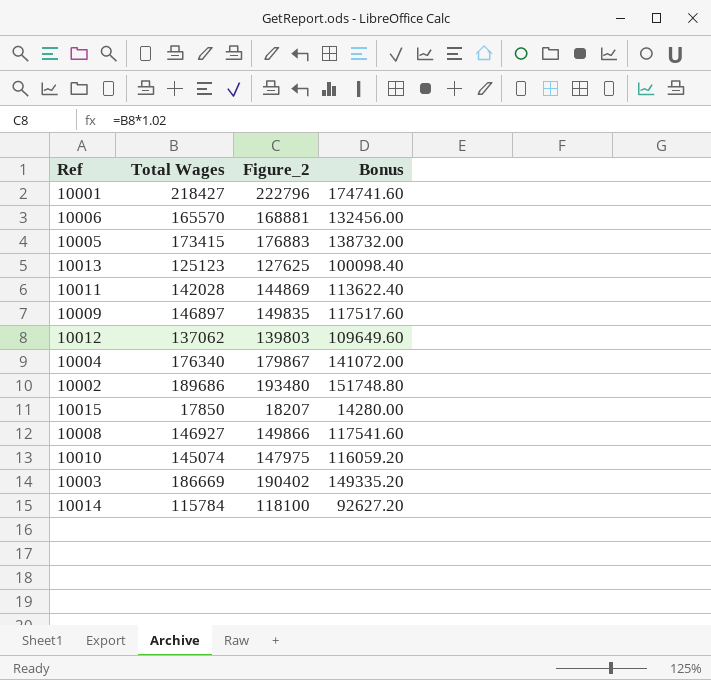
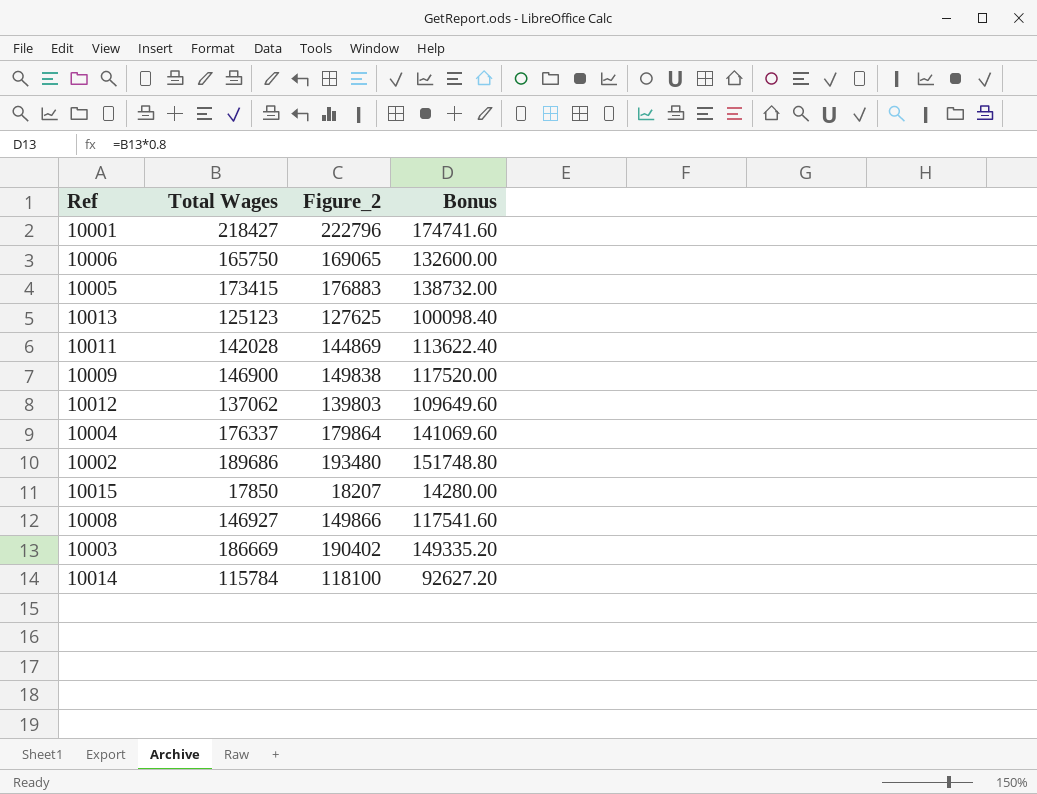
row 10010: 145074 | 147975 | 116059.20 -> none
10006 | Total Wages: 165570 -> 165750
10006 | Figure_2: 168881 -> 169065
10006 | Bonus: 132456.00 -> 132600.00
10009 | Total Wages: 146897 -> 146900
10009 | Figure_2: 149835 -> 149838
10009 | Bonus: 117517.60 -> 117520.00
10004 | Total Wages: 176340 -> 176337
10004 | Figure_2: 179867 -> 179864
10004 | Bonus: 141072.00 -> 141069.60

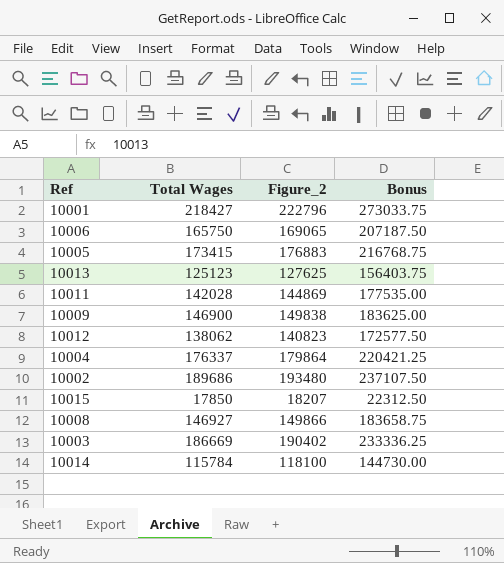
column Bonus | formula: [Total Wages] * 0.8 -> [Total Wages] * 1.25
10012 | Total Wages: 137062 -> 138062
10012 | Figure_2: 139803 -> 140823

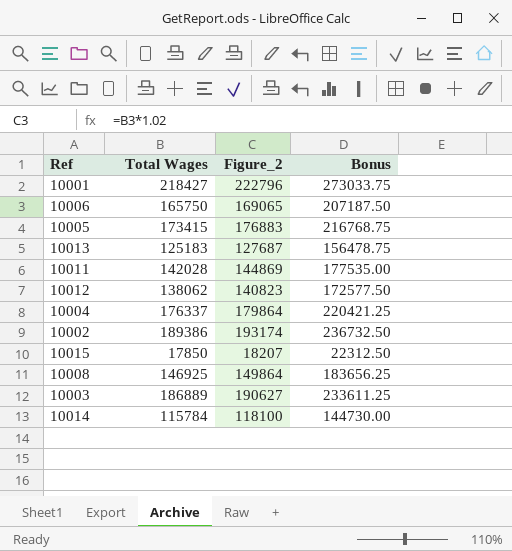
row 10009: 146900 | 149838 | 183625.00 -> none
10013 | Total Wages: 125123 -> 125183
10013 | Figure_2: 127625 -> 127687
10013 | Bonus: 156403.75 -> 156478.75
10002 | Total Wages: 189686 -> 189386
10002 | Figure_2: 193480 -> 193174
10002 | Bonus: 237107.50 -> 236732.50
10008 | Total Wages: 146927 -> 146925
10008 | Figure_2: 149866 -> 149864
10008 | Bonus: 183658.75 -> 183656.25
10003 | Total Wages: 186669 -> 186889
10003 | Figure_2: 190402 -> 190627
10003 | Bonus: 233336.25 -> 233611.25

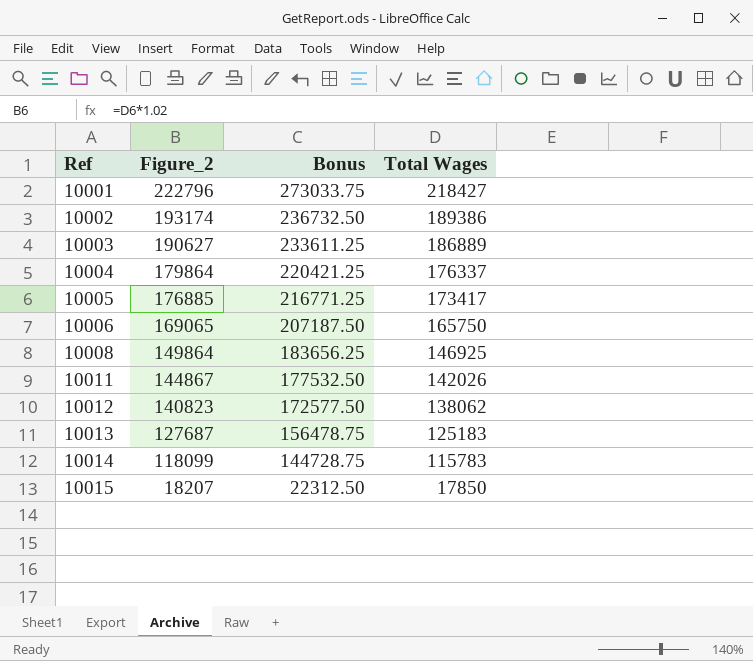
row order: none -> Ref ascending
column Total Wages | position: 2 -> 4
10005 | Figure_2: 176883 -> 176885
10005 | Bonus: 216768.75 -> 216771.25
10005 | Total Wages: 173415 -> 173417
10011 | Figure_2: 144869 -> 144867
10011 | Bonus: 177535.00 -> 177532.50
10011 | Total Wages: 142028 -> 142026
10014 | Figure_2: 118100 -> 118099
10014 | Bonus: 144730.00 -> 144728.75
10014 | Total Wages: 115784 -> 115783

